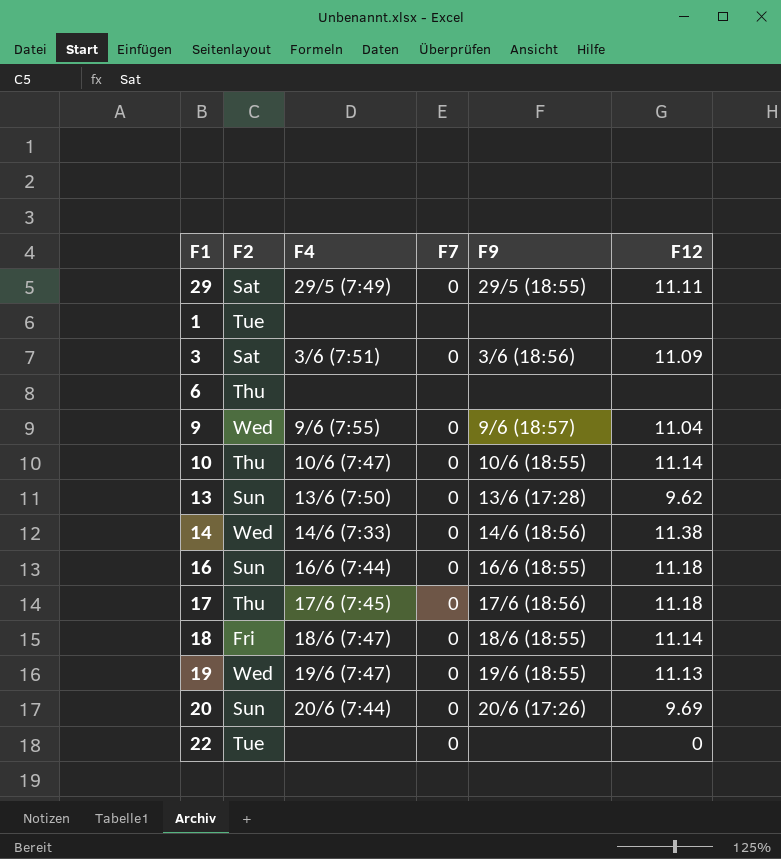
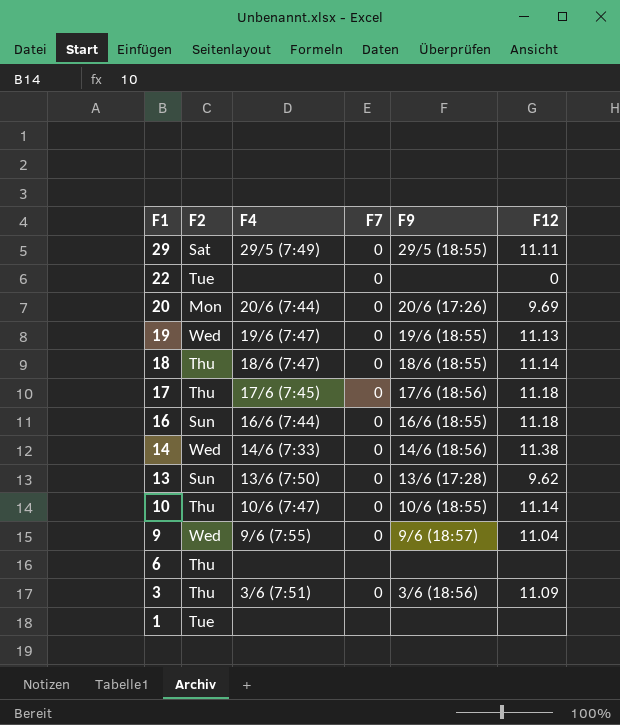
row order: none -> F1 descending
20 | F2: Sun -> Mon
18 | F2: Fri -> Thu
3 | F2: Sat -> Thu

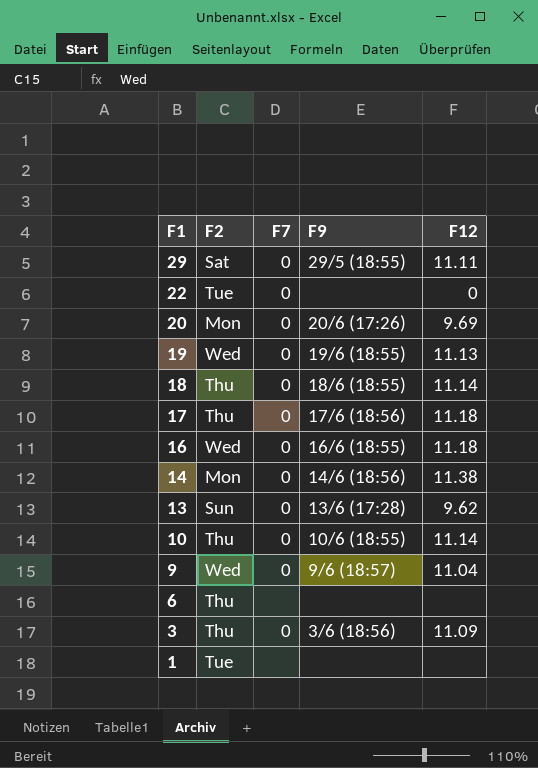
column F4 | position: 3 -> none
16 | F2: Sun -> Wed
14 | F2: Wed -> Mon

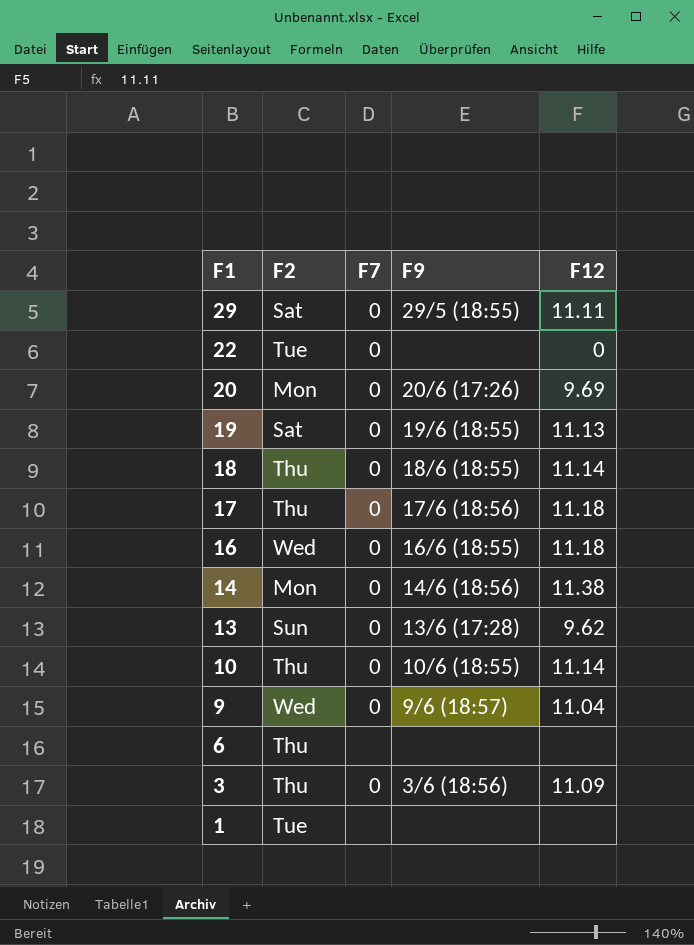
19 | F2: Wed -> Sat

